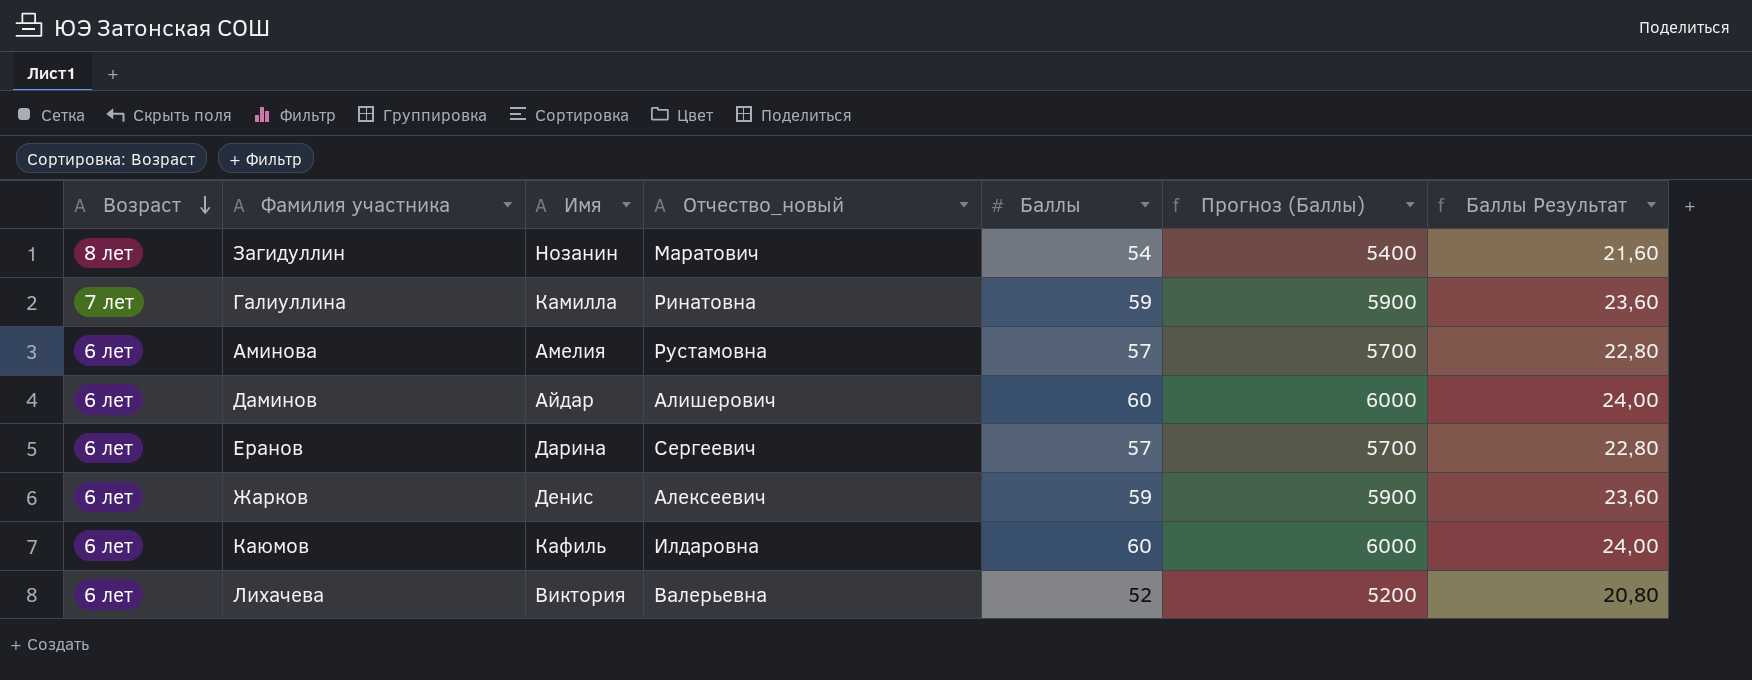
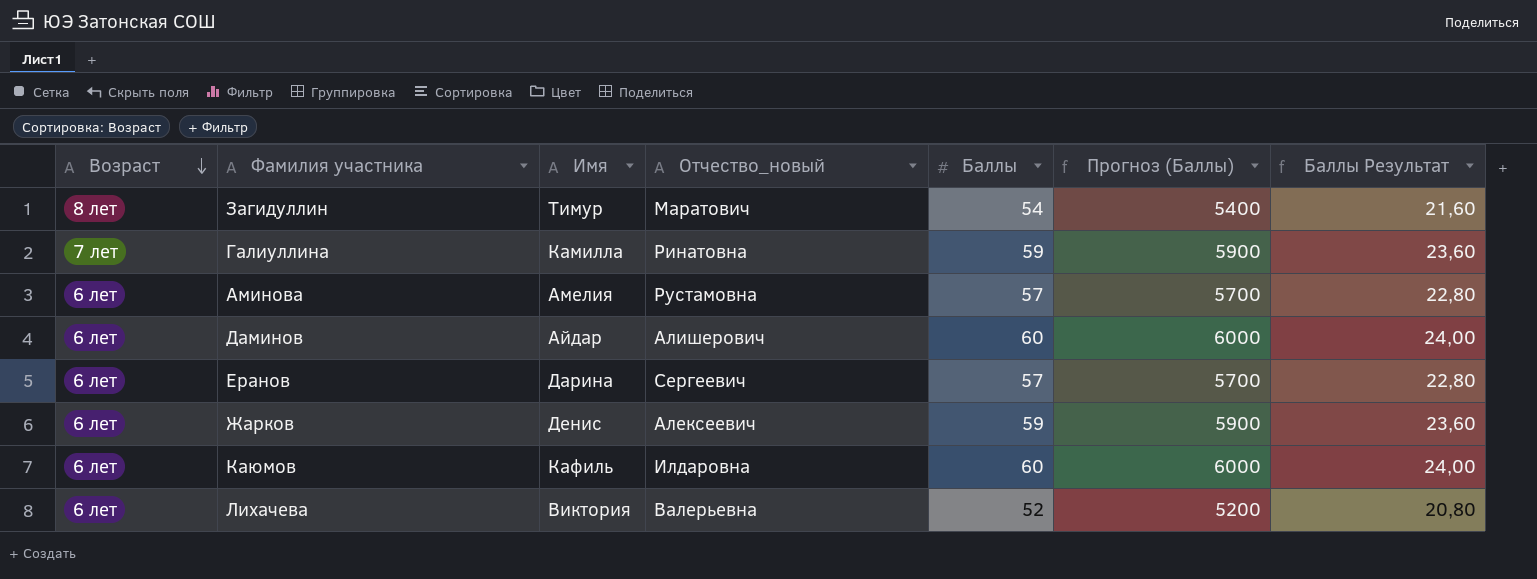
Загидуллин | Имя: Нозанин -> Тимур

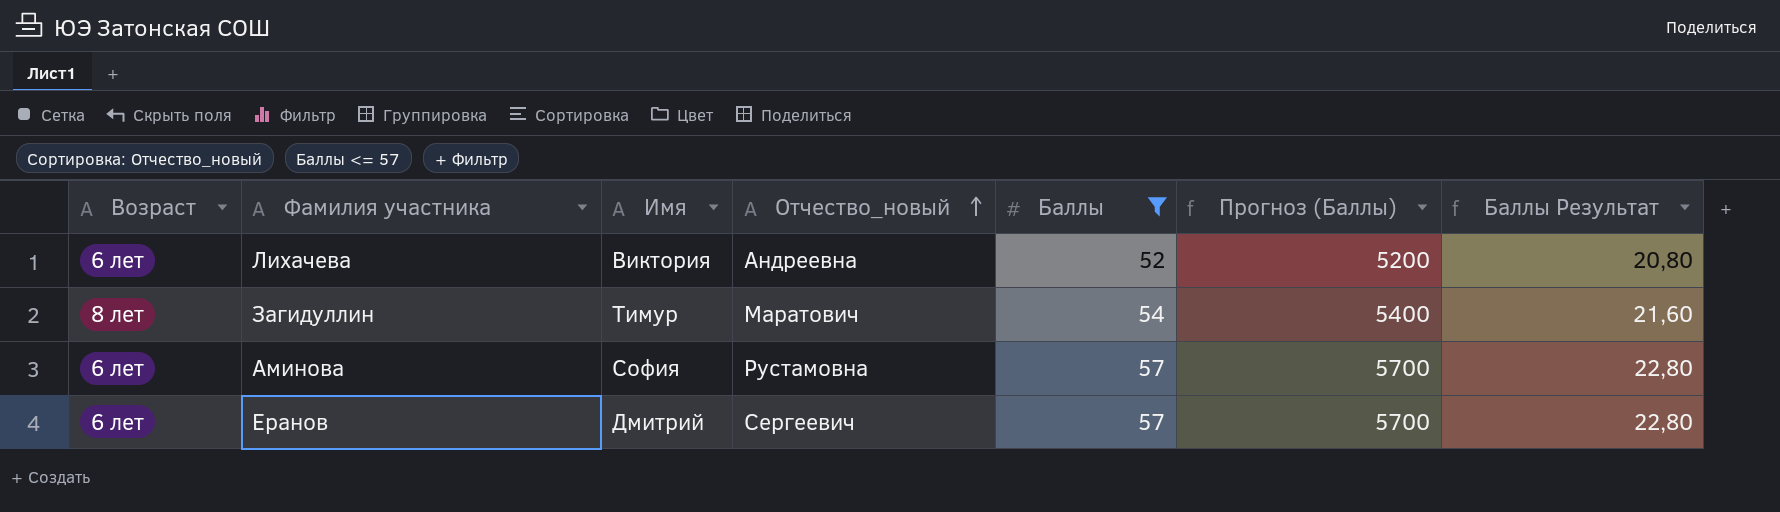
filter: none -> Баллы <= 57
row order: Возраст descending -> Отчество_новый ascending
Лихачева | Отчество_новый: Валерьевна -> Андреевна
Аминова | Имя: Амелия -> София
Еранов | Имя: Дарина -> Дмитрий

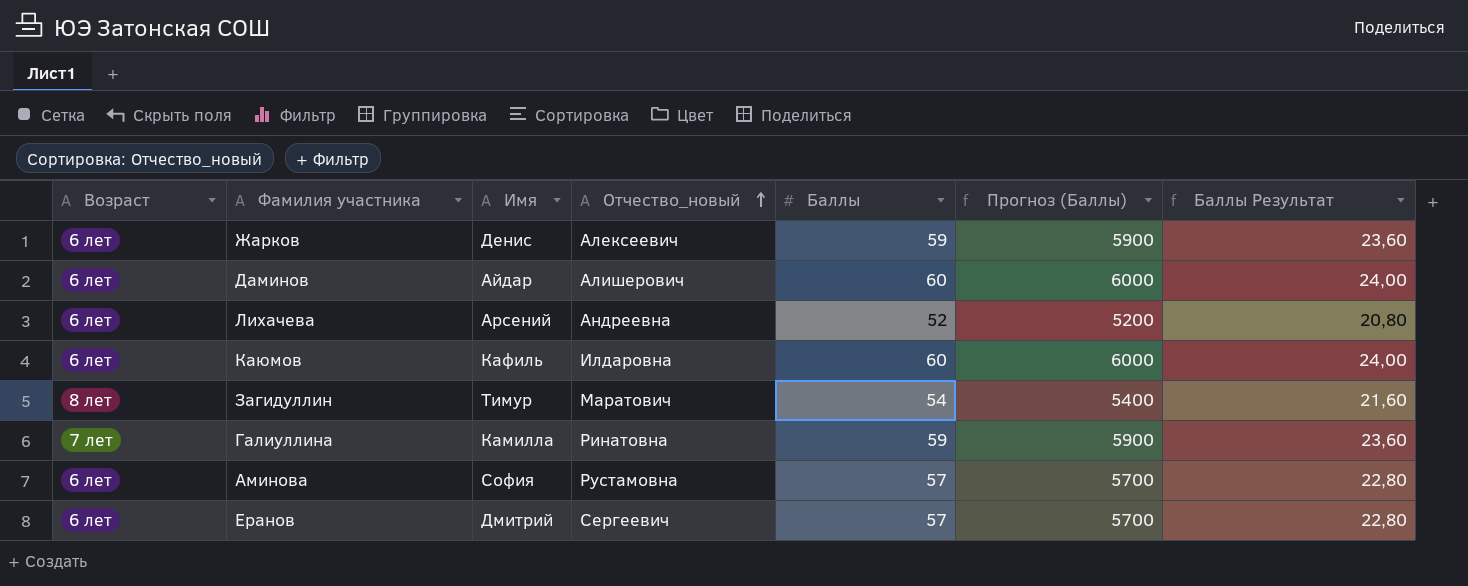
filter: Баллы <= 57 -> none
Лихачева | Имя: Виктория -> Арсений

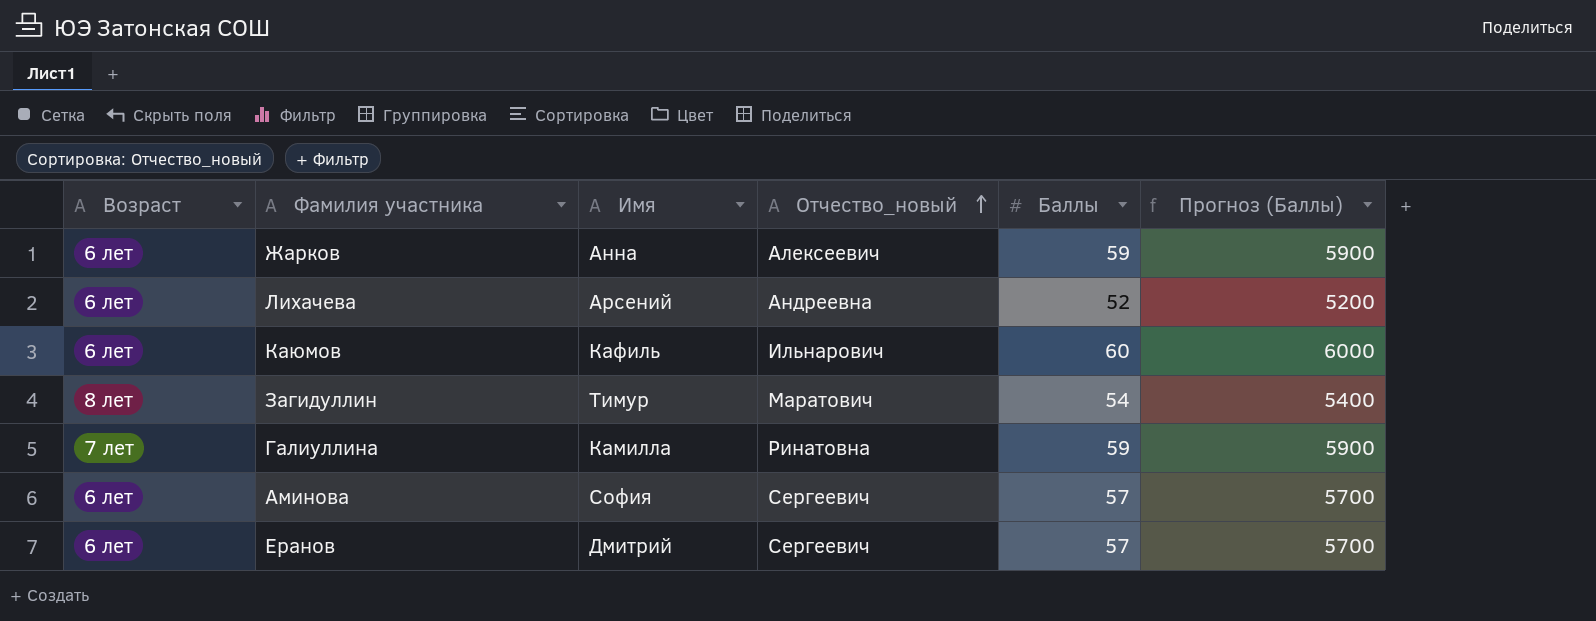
column Баллы Результат | formula: [Баллы] * 0,4 -> none
row Даминов: 6 лет | Айдар | Алишерович | 60 | 6000 | 24,00 -> none
Жарков | Имя: Денис -> Анна
Каюмов | Отчество_новый: Илдаровна -> Ильнарович
Аминова | Отчество_новый: Рустамовна -> Сергеевич

